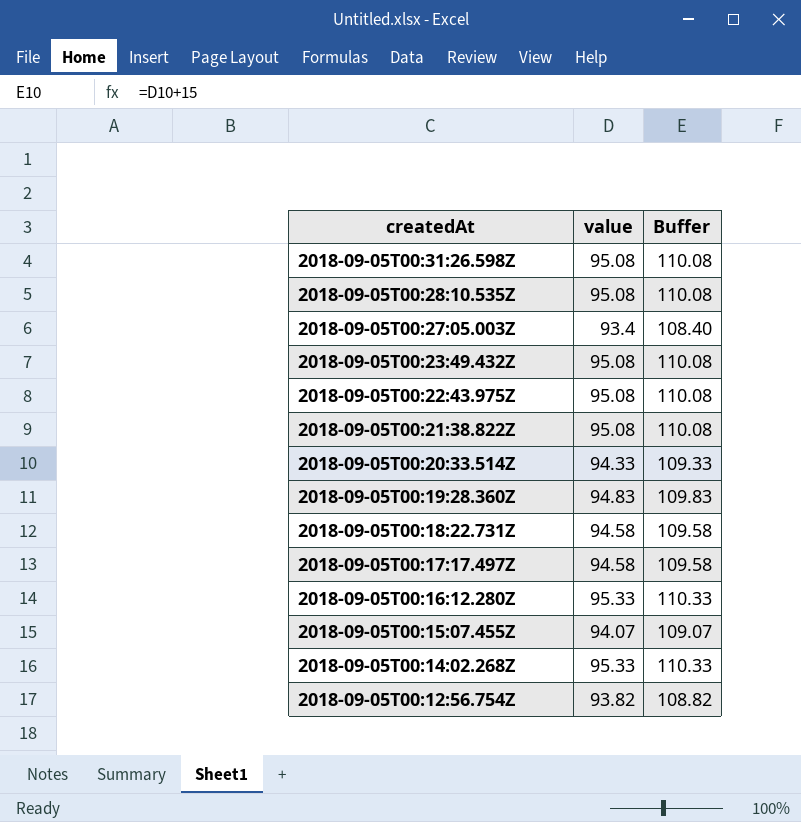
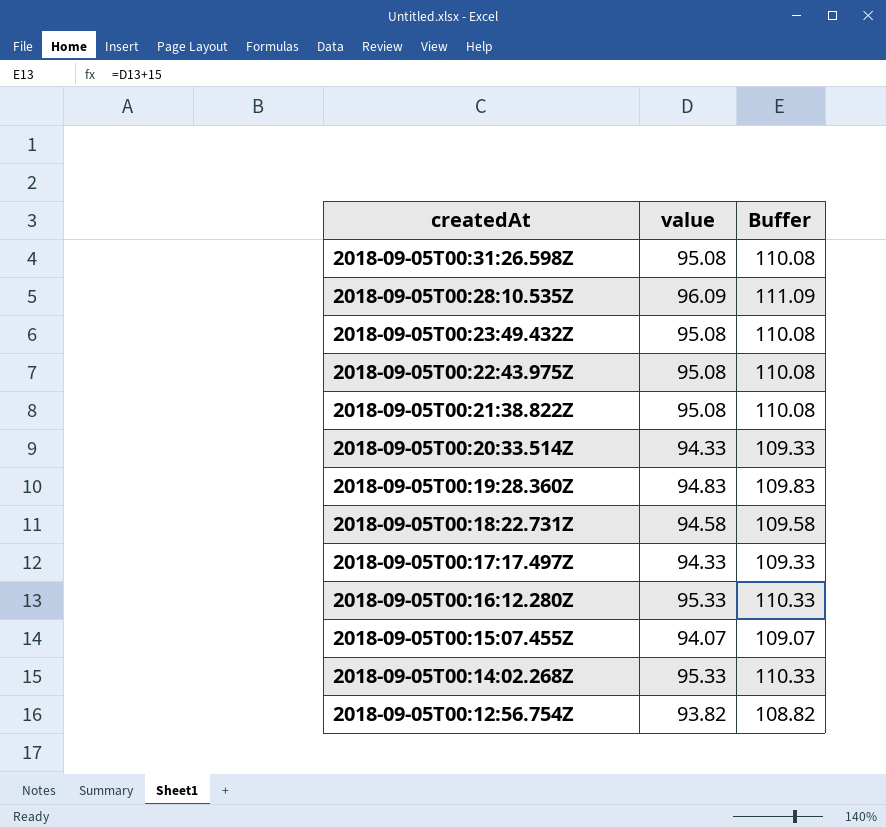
row 2018-09-05T00:27:05.003Z: 93.4 | 108.40 -> none
2018-09-05T00:28:10.535Z | value: 95.08 -> 96.09
2018-09-05T00:28:10.535Z | Buffer: 110.08 -> 111.09
2018-09-05T00:17:17.497Z | value: 94.58 -> 94.33
2018-09-05T00:17:17.497Z | Buffer: 109.58 -> 109.33

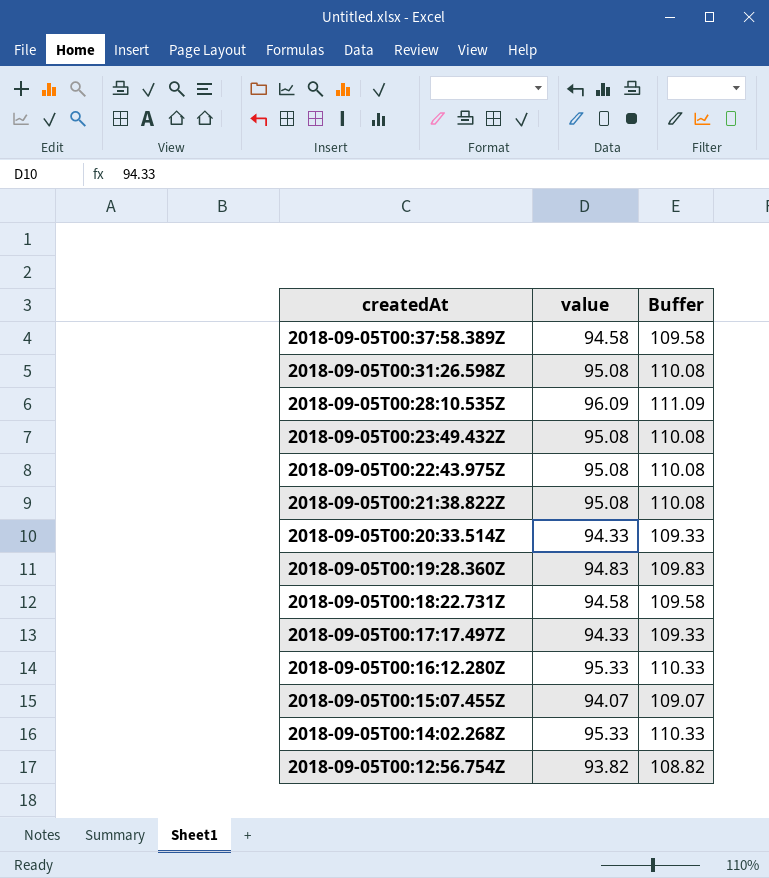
row 2018-09-05T00:37:58.389Z: none -> 94.58 | 109.58

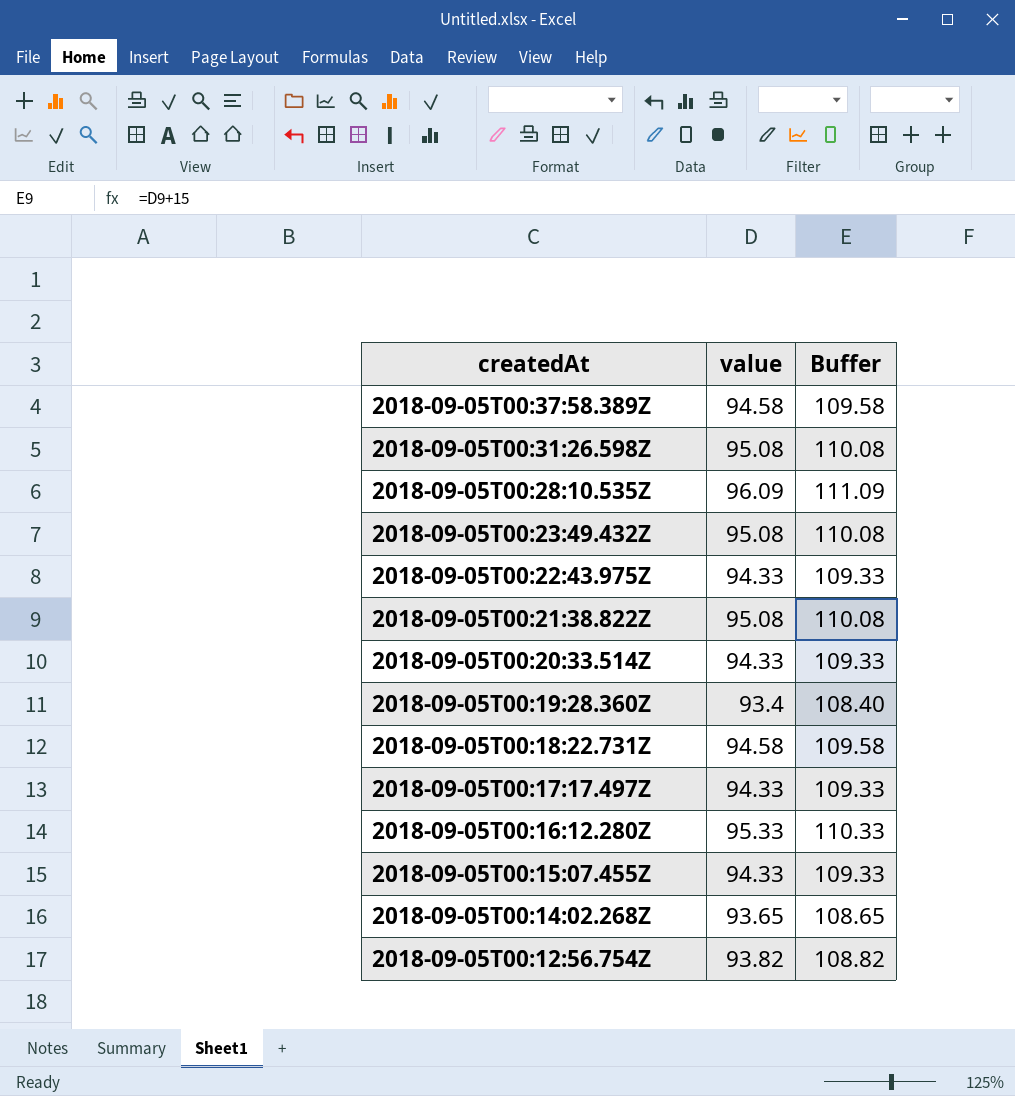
2018-09-05T00:22:43.975Z | value: 95.08 -> 94.33
2018-09-05T00:22:43.975Z | Buffer: 110.08 -> 109.33
2018-09-05T00:19:28.360Z | value: 94.83 -> 93.4
2018-09-05T00:19:28.360Z | Buffer: 109.83 -> 108.40
2018-09-05T00:15:07.455Z | value: 94.07 -> 94.33
2018-09-05T00:15:07.455Z | Buffer: 109.07 -> 109.33
2018-09-05T00:14:02.268Z | value: 95.33 -> 93.65
2018-09-05T00:14:02.268Z | Buffer: 110.33 -> 108.65

